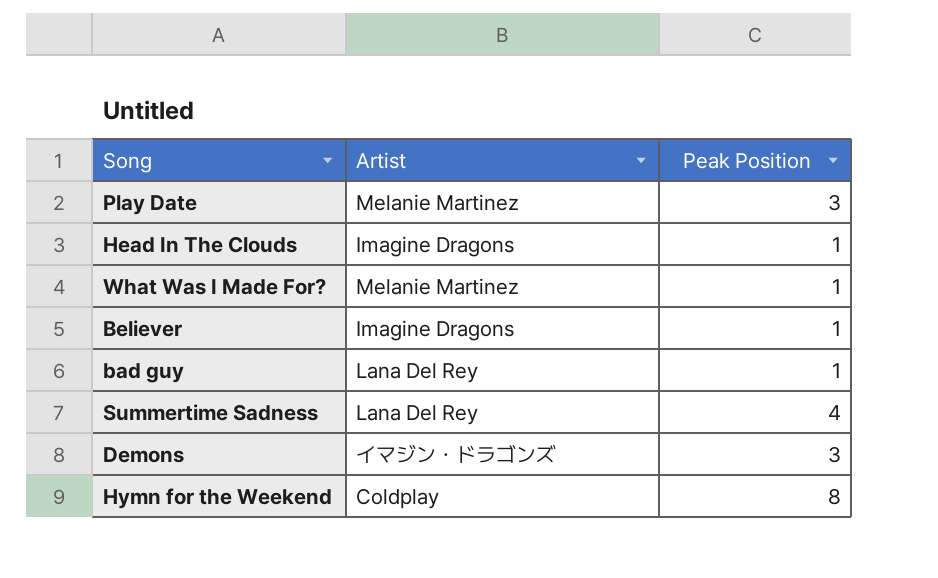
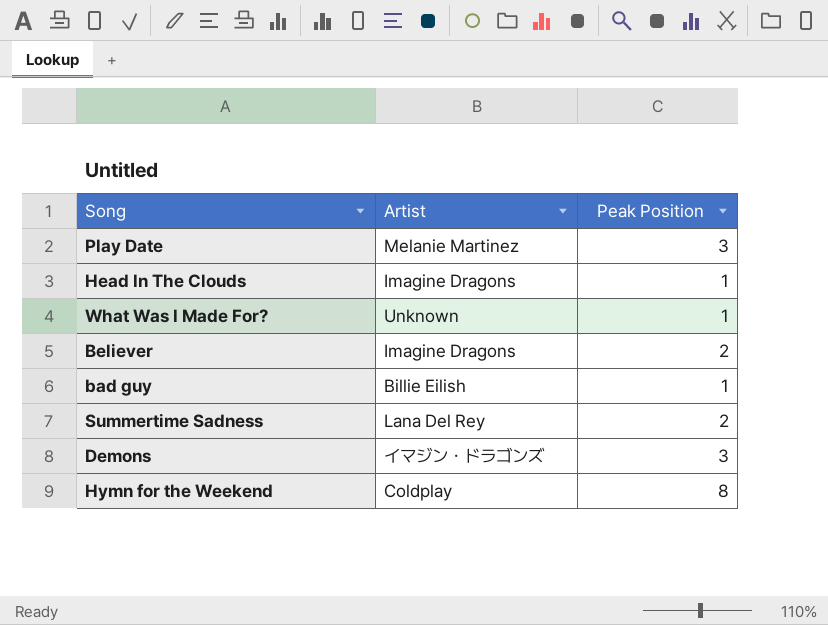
What Was I Made For? | Artist: Melanie Martinez -> Unknown
Believer | Peak Position: 1 -> 2
bad guy | Artist: Lana Del Rey -> Billie Eilish
Summertime Sadness | Peak Position: 4 -> 2

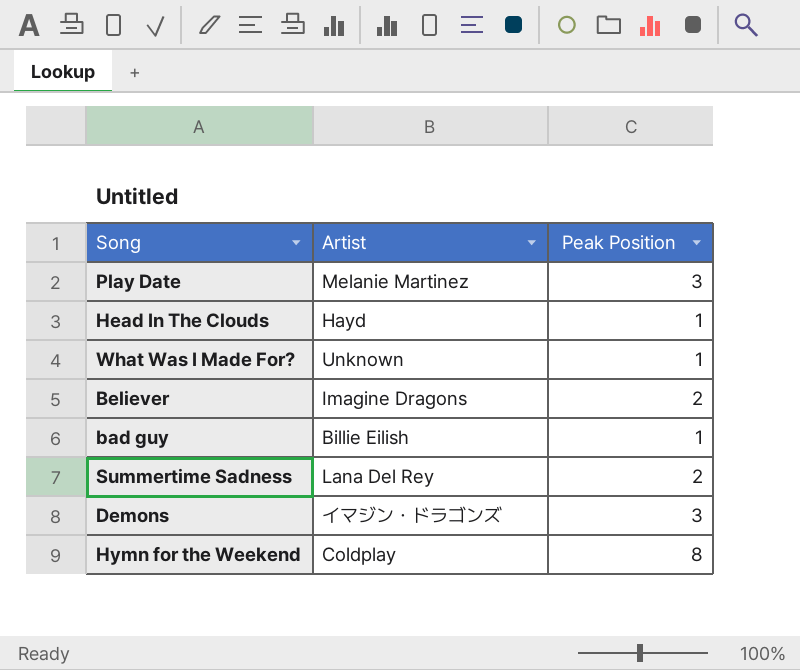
Head In The Clouds | Artist: Imagine Dragons -> Hayd

